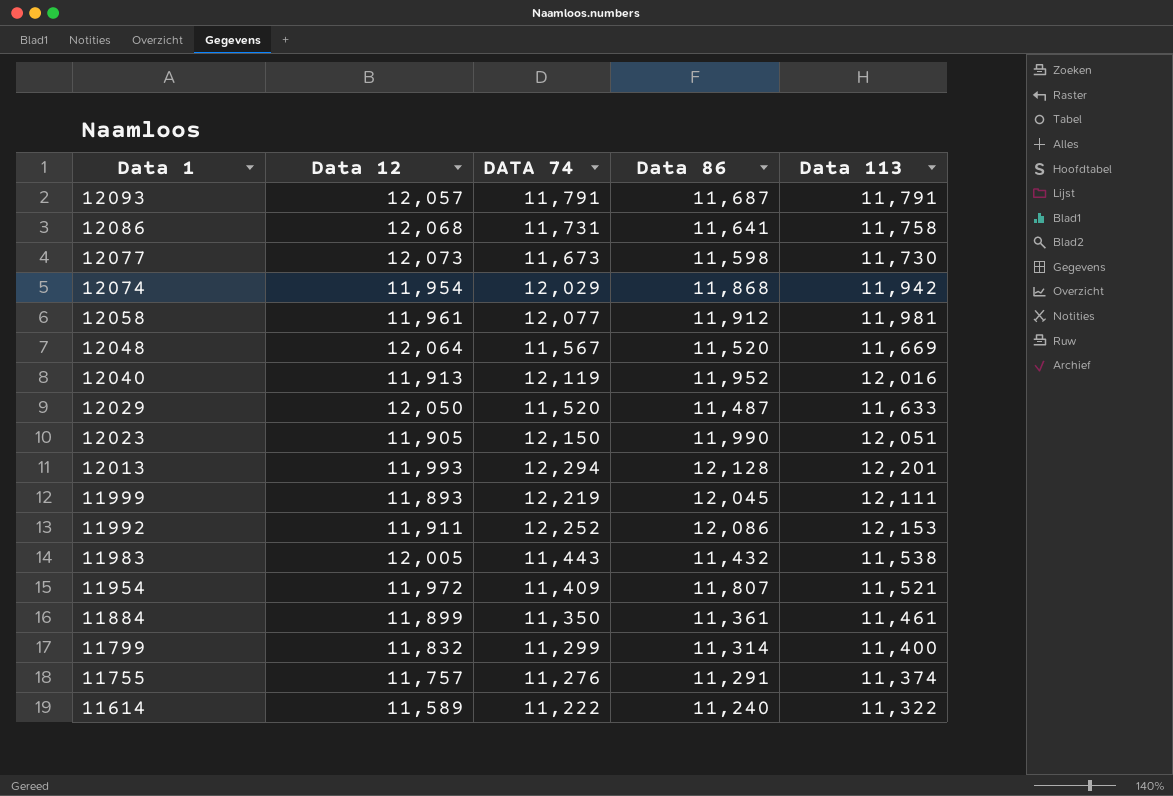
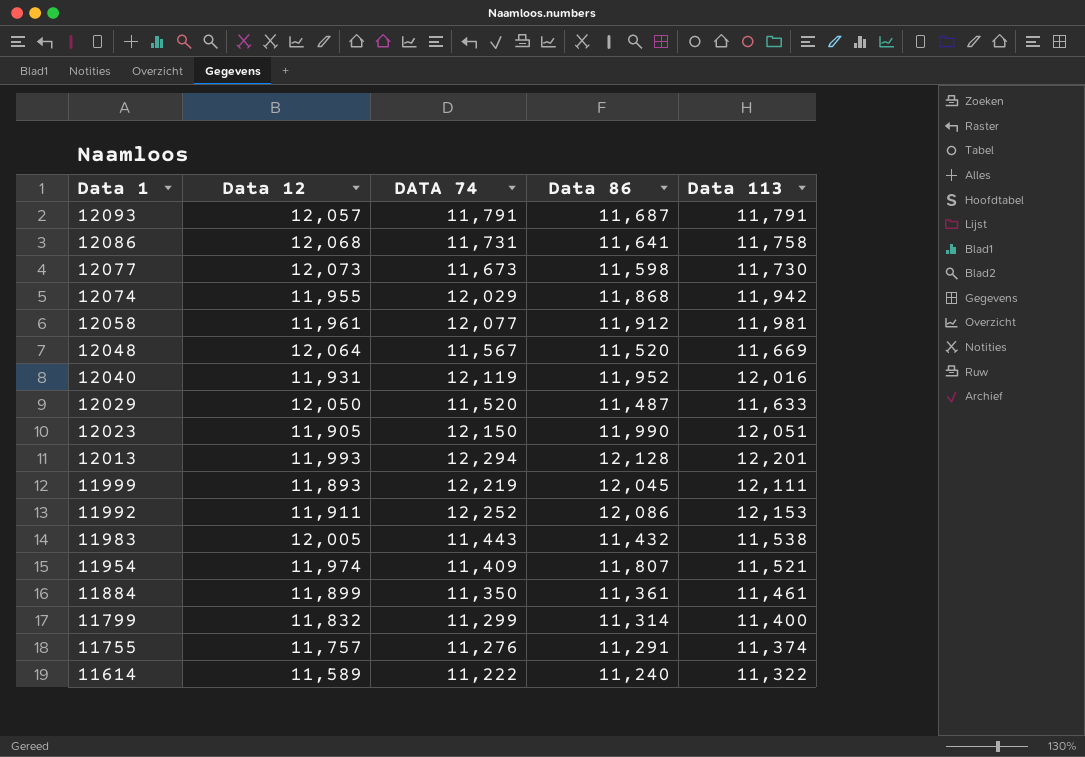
12074 | Data 12: 11,954 -> 11,955
12040 | Data 12: 11,913 -> 11,931
11954 | Data 12: 11,972 -> 11,974

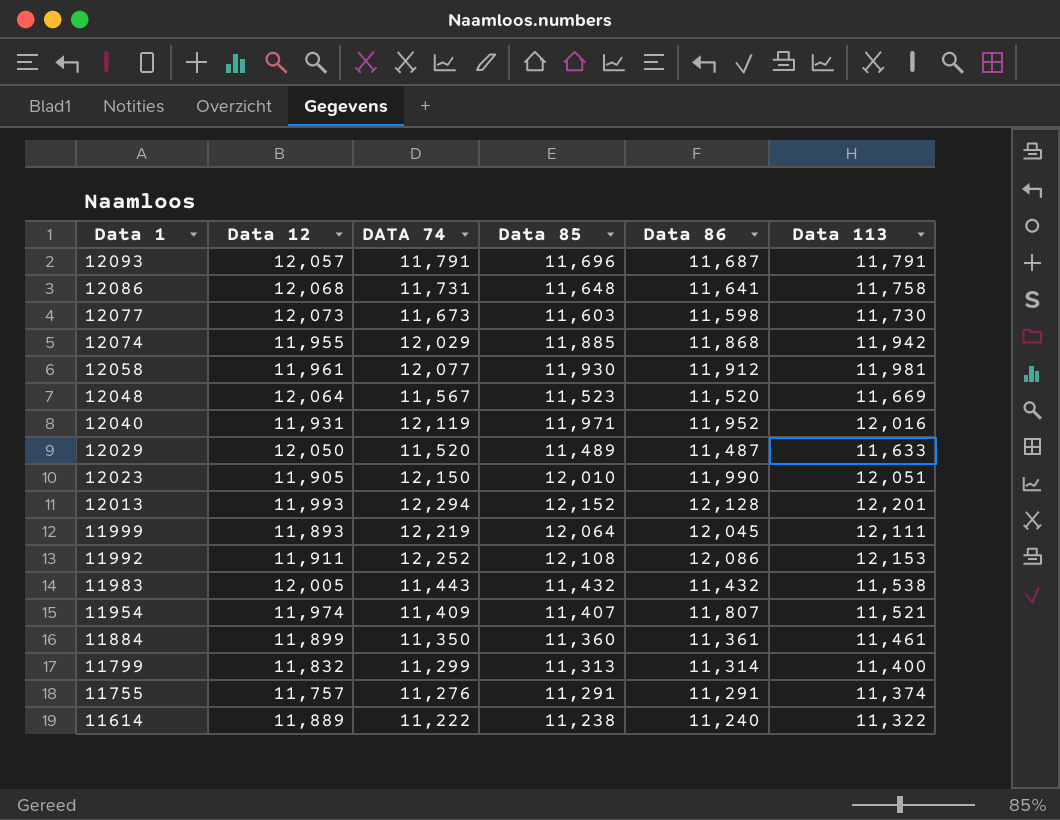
column Data 85 | position: none -> 4
11614 | Data 12: 11,589 -> 11,889

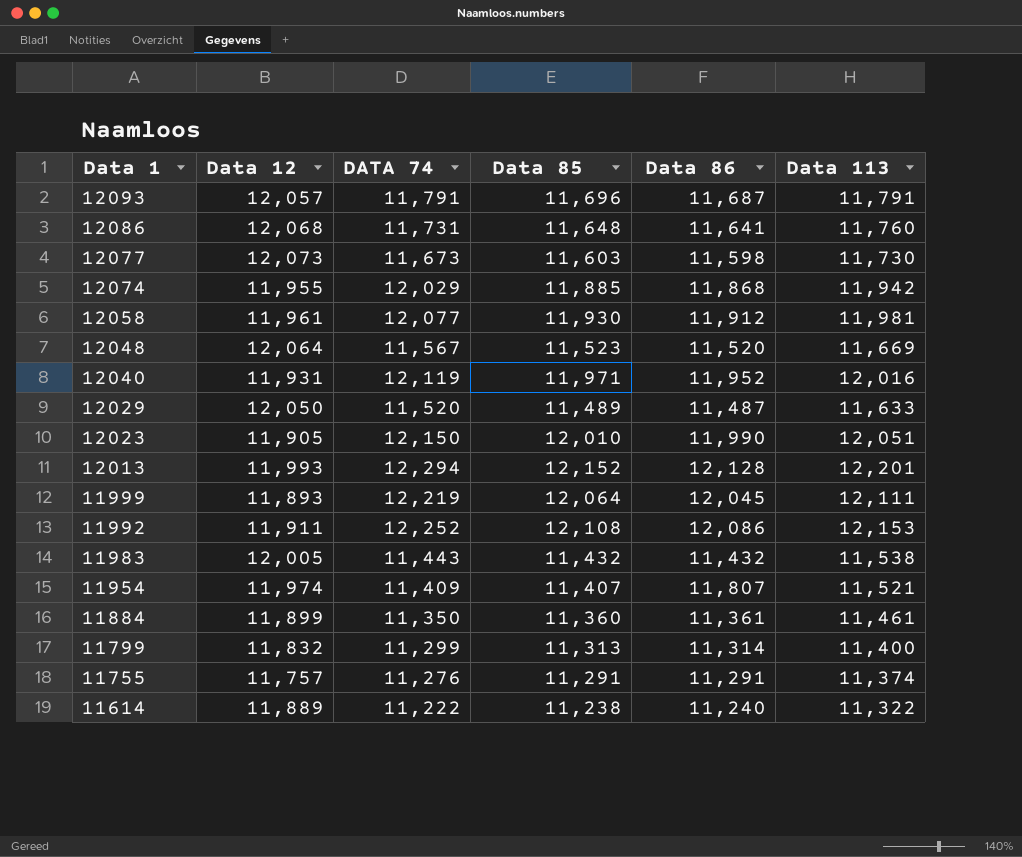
12086 | Data 113: 11,758 -> 11,760

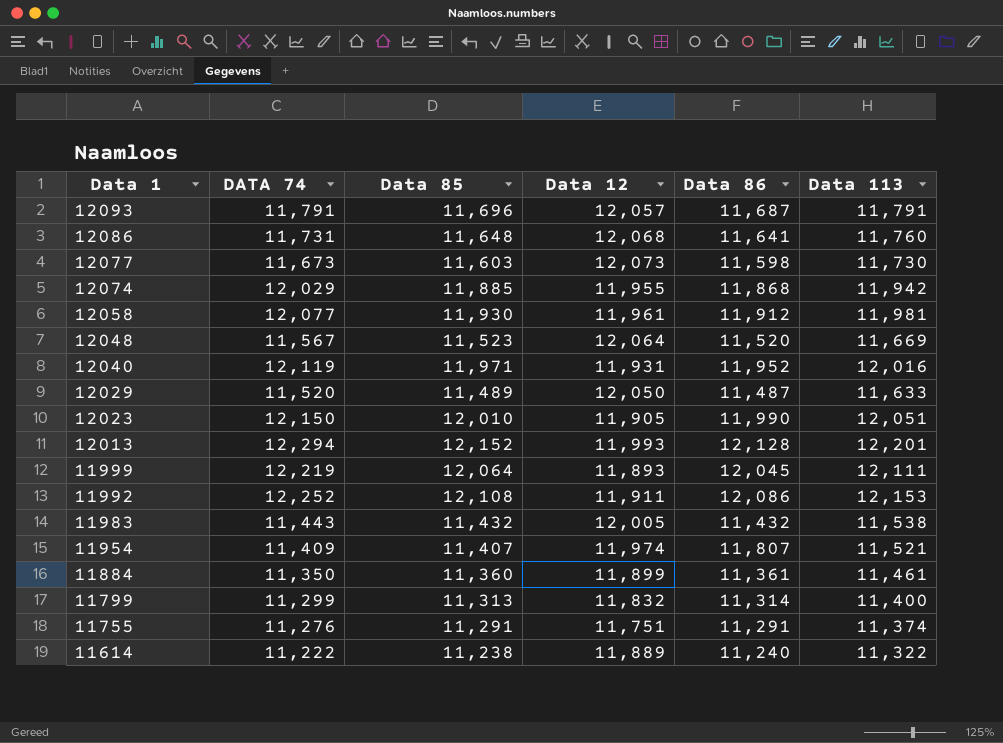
column Data 12 | position: 2 -> 4
11755 | Data 12: 11,757 -> 11,751

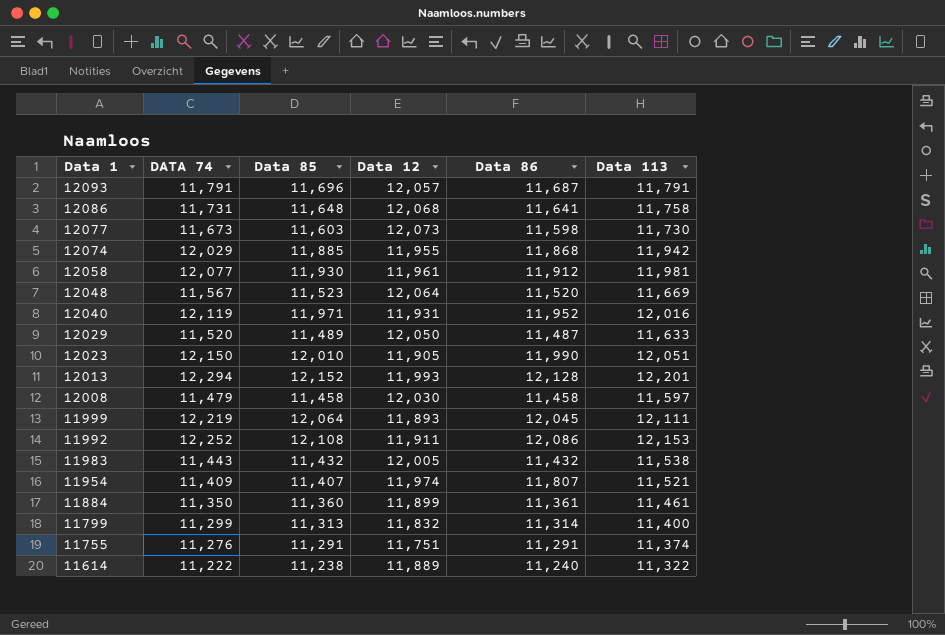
12086 | Data 113: 11,760 -> 11,758
row 12008: none -> 11,479 | 11,458 | 12,030 | 11,458 | 11,597

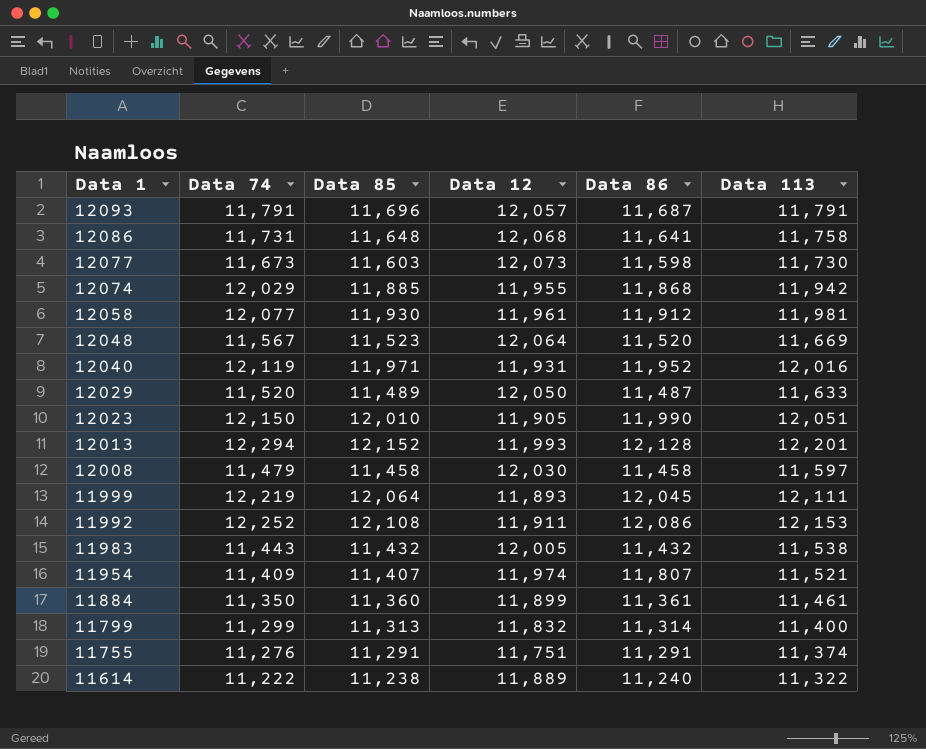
column name: DATA 74 -> Data 74

